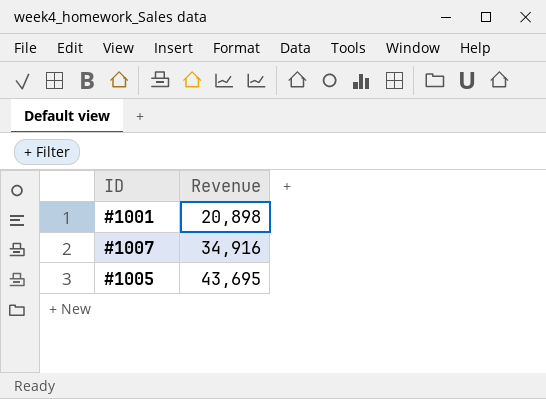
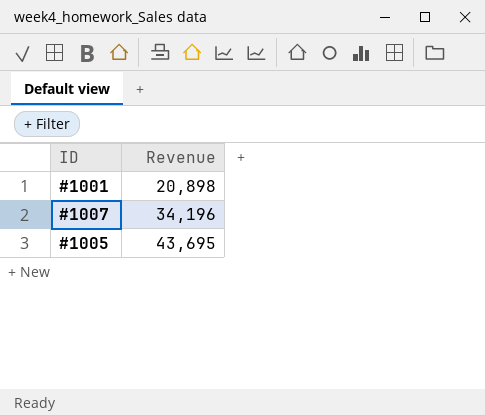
#1007 | Revenue: 34,916 -> 34,196

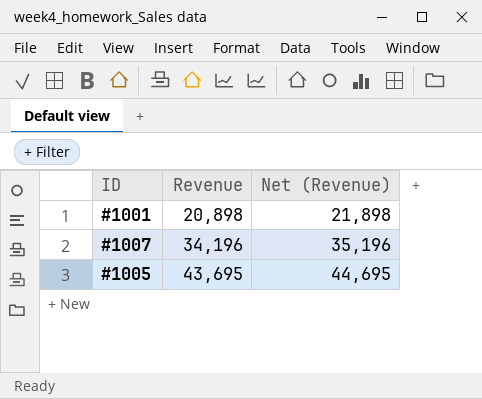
column Net (Revenue) | formula: none -> [Revenue] + 1000

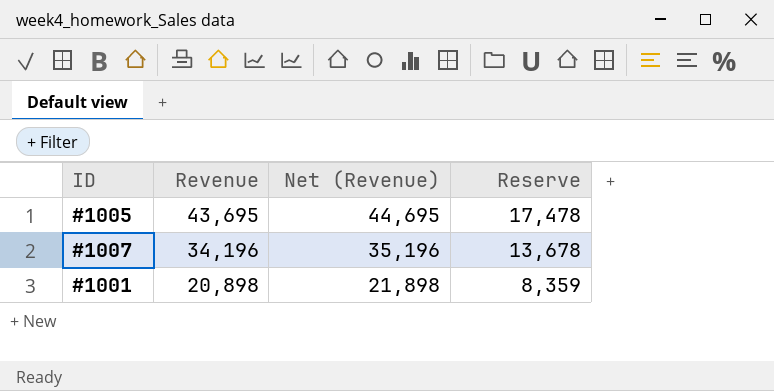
row order: Revenue ascending -> Revenue descending
column Reserve | formula: none -> [Revenue] * 0.4

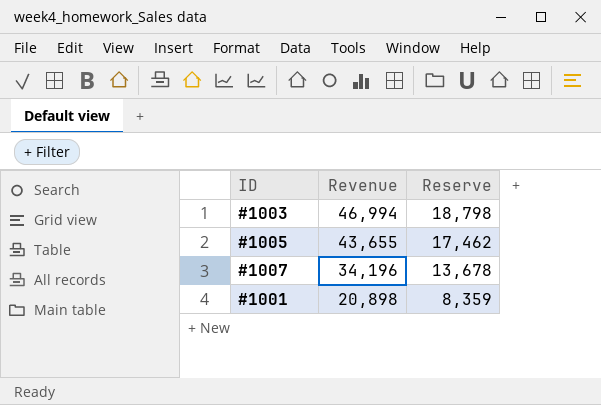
column Net (Revenue) | formula: [Revenue] + 1000 -> none
row #1003: none -> 46,994 | 18,798
#1005 | Revenue: 43,695 -> 43,655
#1005 | Reserve: 17,478 -> 17,462

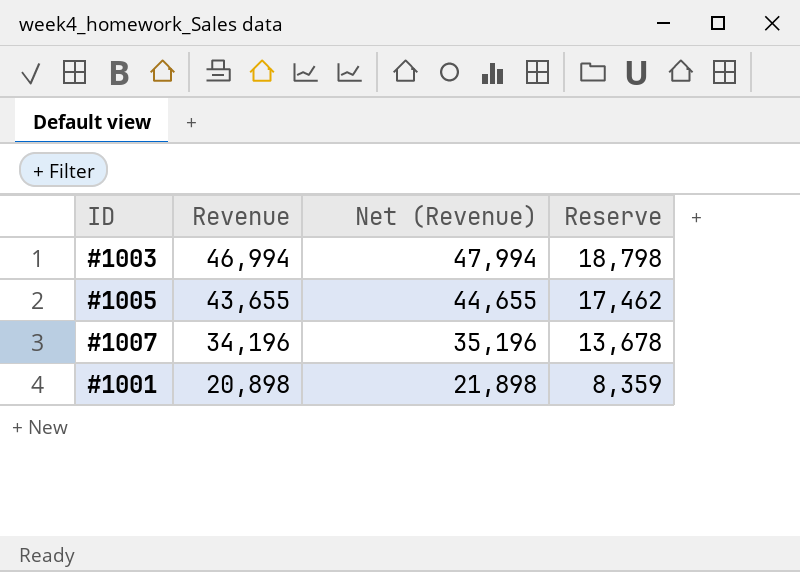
column Net (Revenue) | formula: none -> [Revenue] + 1000

